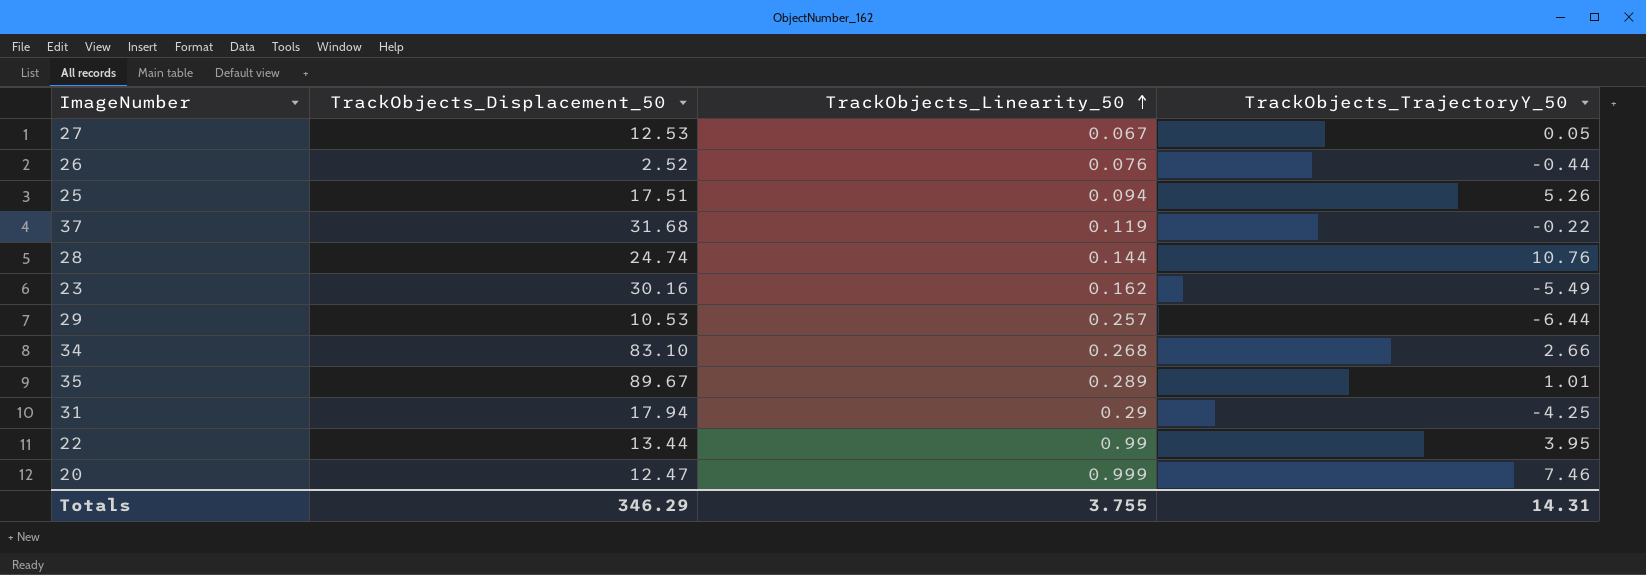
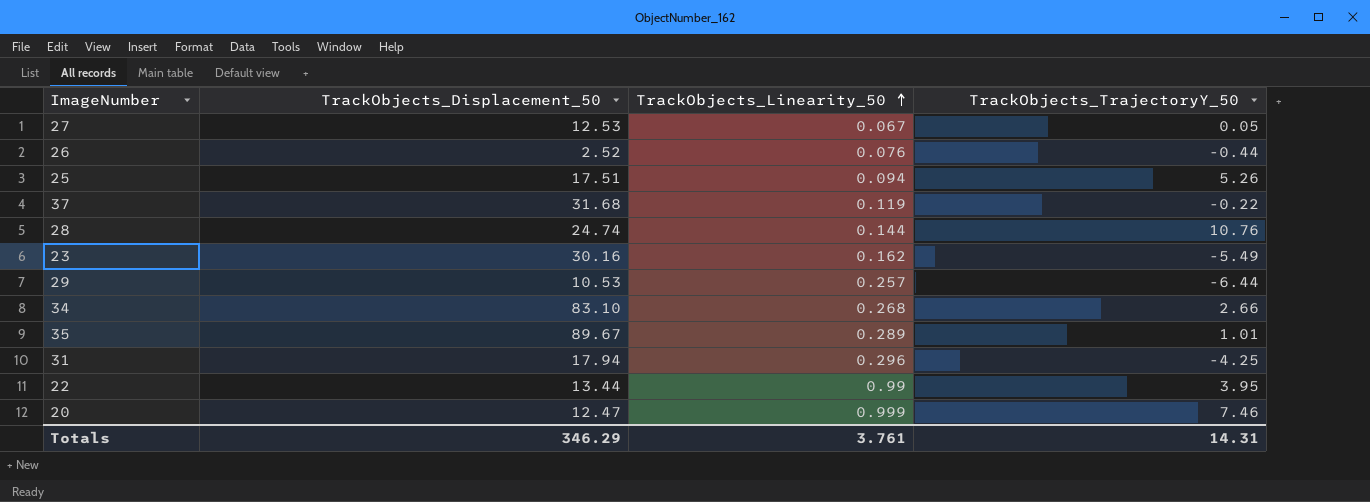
31 | TrackObjects_Linearity_50: 0.29 -> 0.296
Totals | TrackObjects_Linearity_50: 3.755 -> 3.761

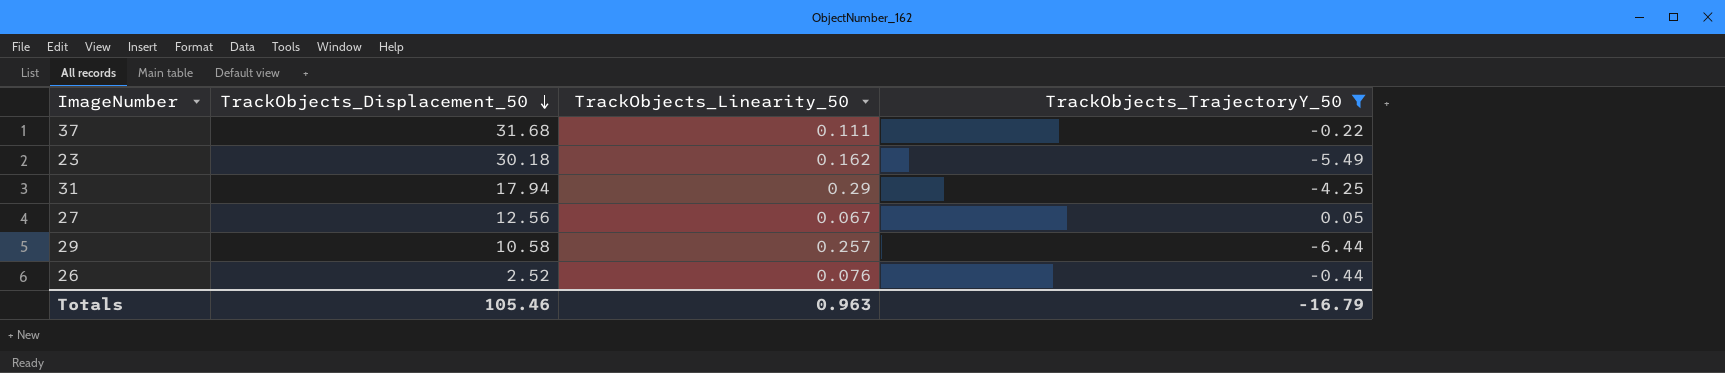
filter: none -> TrackObjects_TrajectoryY_50 <= 0.05
row order: TrackObjects_Linearity_50 ascending -> TrackObjects_Displacement_50 descending
37 | TrackObjects_Linearity_50: 0.119 -> 0.111
23 | TrackObjects_Displacement_50: 30.16 -> 30.18
31 | TrackObjects_Linearity_50: 0.296 -> 0.29
27 | TrackObjects_Displacement_50: 12.53 -> 12.56
29 | TrackObjects_Displacement_50: 10.53 -> 10.58
Totals | TrackObjects_Displacement_50: 346.29 -> 105.46
Totals | TrackObjects_Linearity_50: 3.761 -> 0.963
Totals | TrackObjects_TrajectoryY_50: 14.31 -> -16.79

